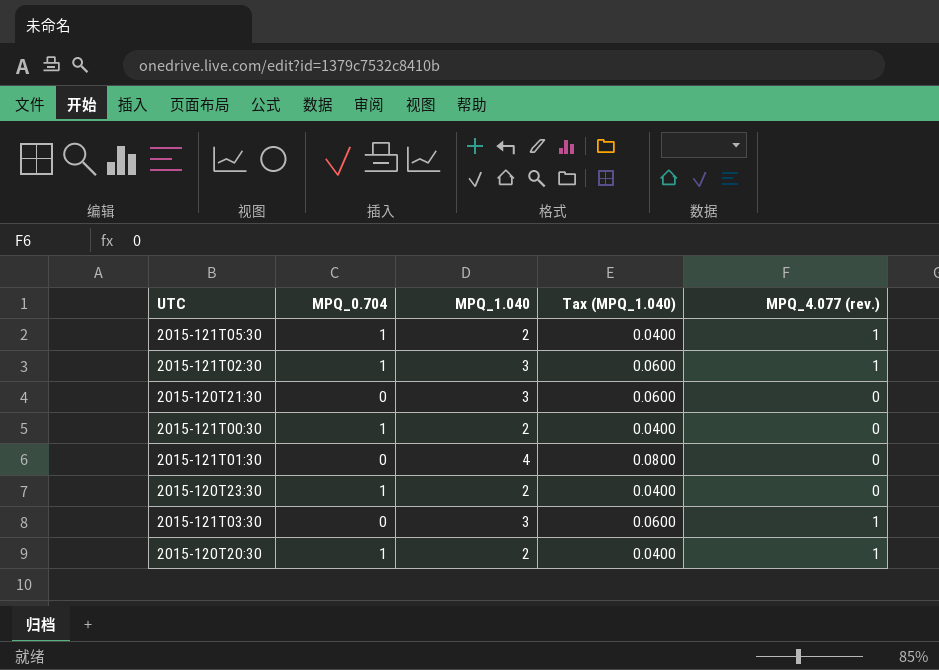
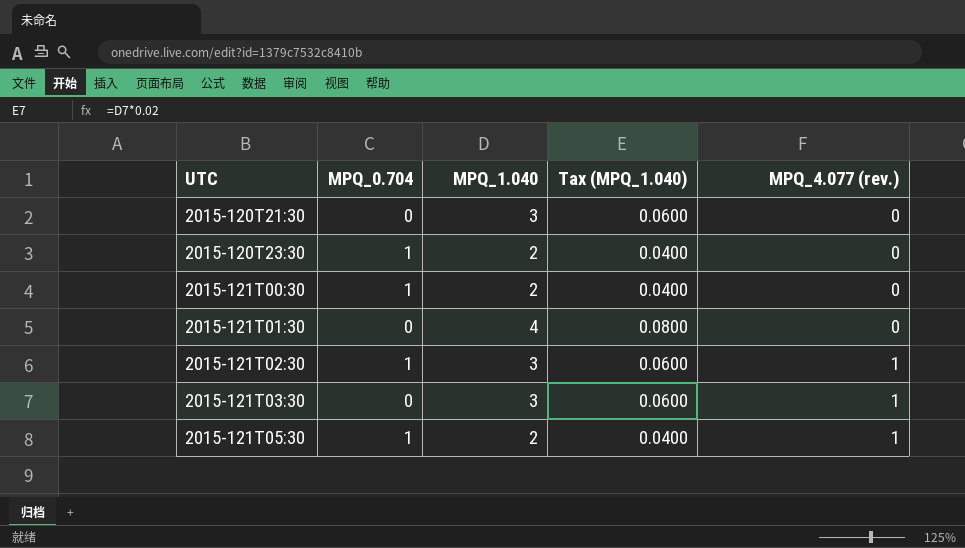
row order: none -> UTC ascending
row 2015-120T20:30: 1 | 2 | 0.0400 | 1 -> none

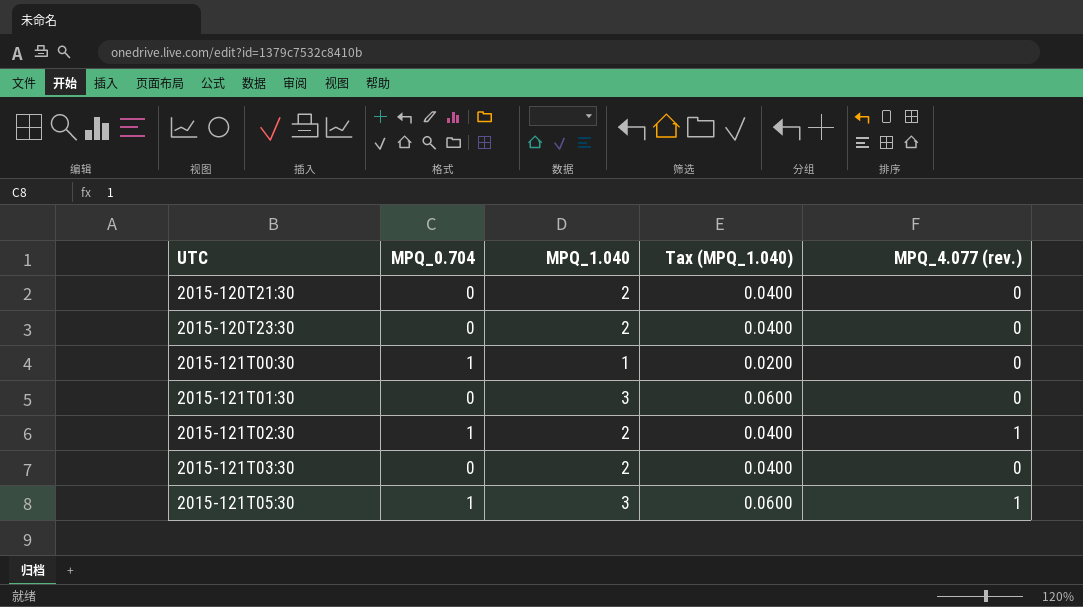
2015-120T21:30 | MPQ_1.040: 3 -> 2
2015-120T21:30 | Tax (MPQ_1.040): 0.0600 -> 0.0400
2015-120T23:30 | MPQ_0.704: 1 -> 0
2015-121T00:30 | MPQ_1.040: 2 -> 1
2015-121T00:30 | Tax (MPQ_1.040): 0.0400 -> 0.0200
2015-121T01:30 | MPQ_1.040: 4 -> 3
2015-121T01:30 | Tax (MPQ_1.040): 0.0800 -> 0.0600
2015-121T02:30 | MPQ_1.040: 3 -> 2
2015-121T02:30 | Tax (MPQ_1.040): 0.0600 -> 0.0400
2015-121T03:30 | MPQ_1.040: 3 -> 2
2015-121T03:30 | Tax (MPQ_1.040): 0.0600 -> 0.0400
2015-121T03:30 | MPQ_4.077 (rev.): 1 -> 0
2015-121T05:30 | MPQ_1.040: 2 -> 3
2015-121T05:30 | Tax (MPQ_1.040): 0.0400 -> 0.0600

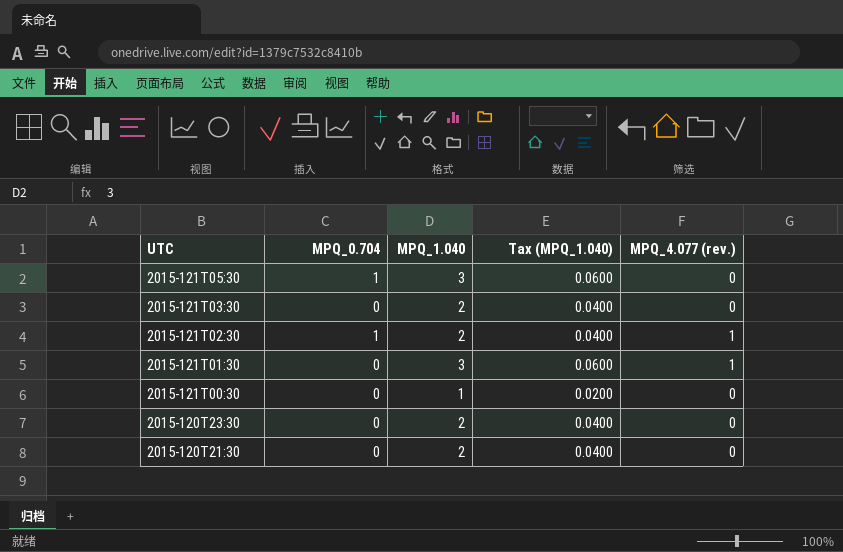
row order: UTC ascending -> UTC descending
2015-121T05:30 | MPQ_4.077 (rev.): 1 -> 0
2015-121T01:30 | MPQ_4.077 (rev.): 0 -> 1
2015-121T00:30 | MPQ_0.704: 1 -> 0

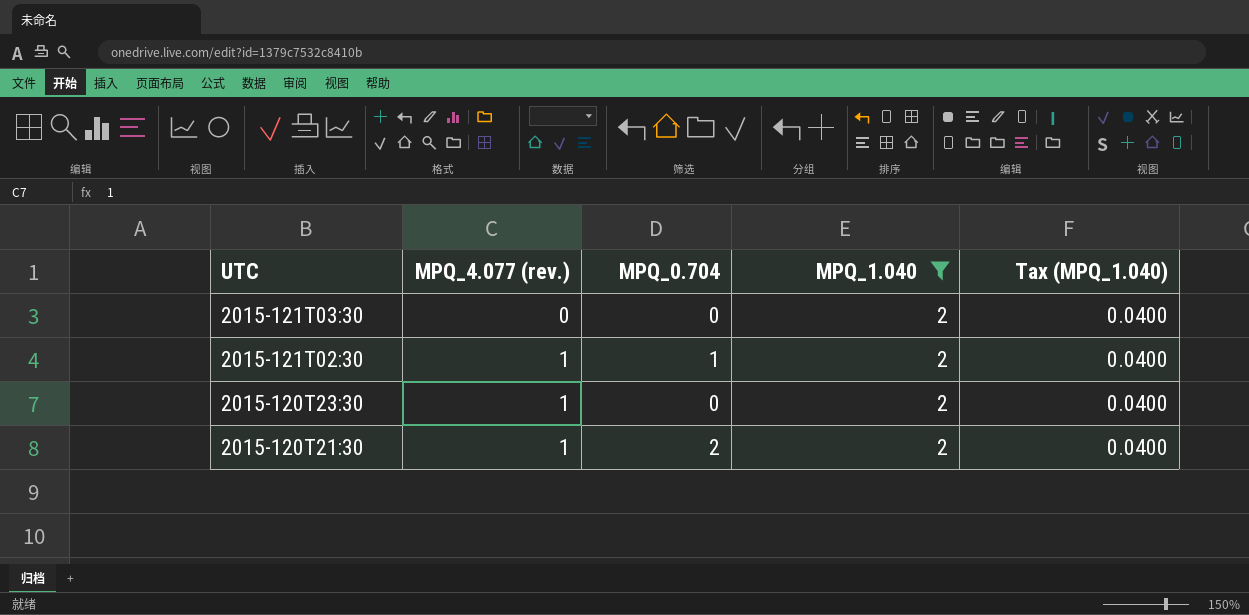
filter: none -> MPQ_1.040 = 2
column MPQ_4.077 (rev.) | position: 5 -> 2
2015-120T23:30 | MPQ_4.077 (rev.): 0 -> 1
2015-120T21:30 | MPQ_4.077 (rev.): 0 -> 1
2015-120T21:30 | MPQ_0.704: 0 -> 2

